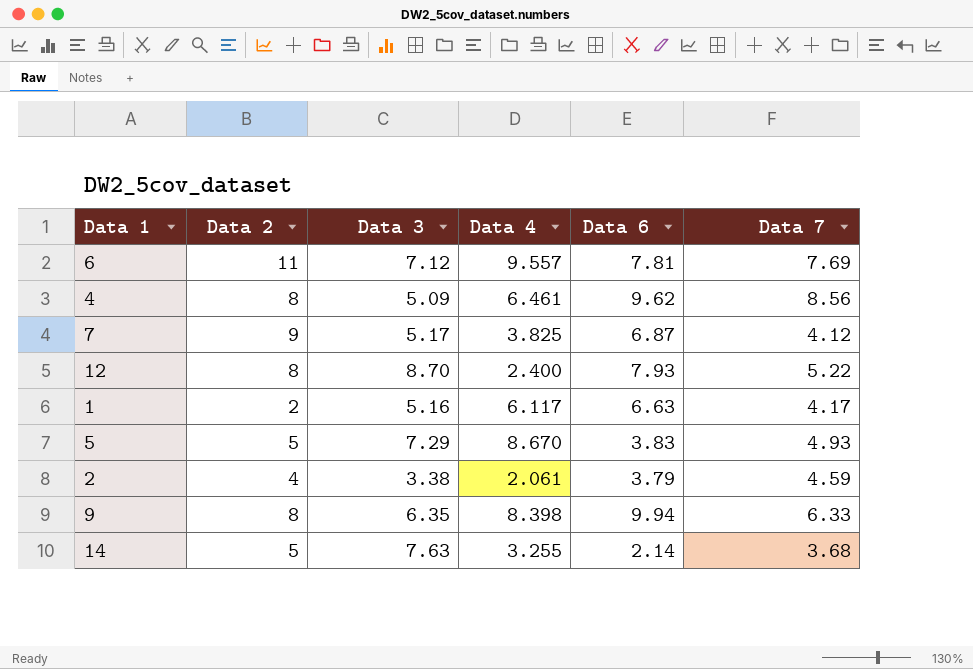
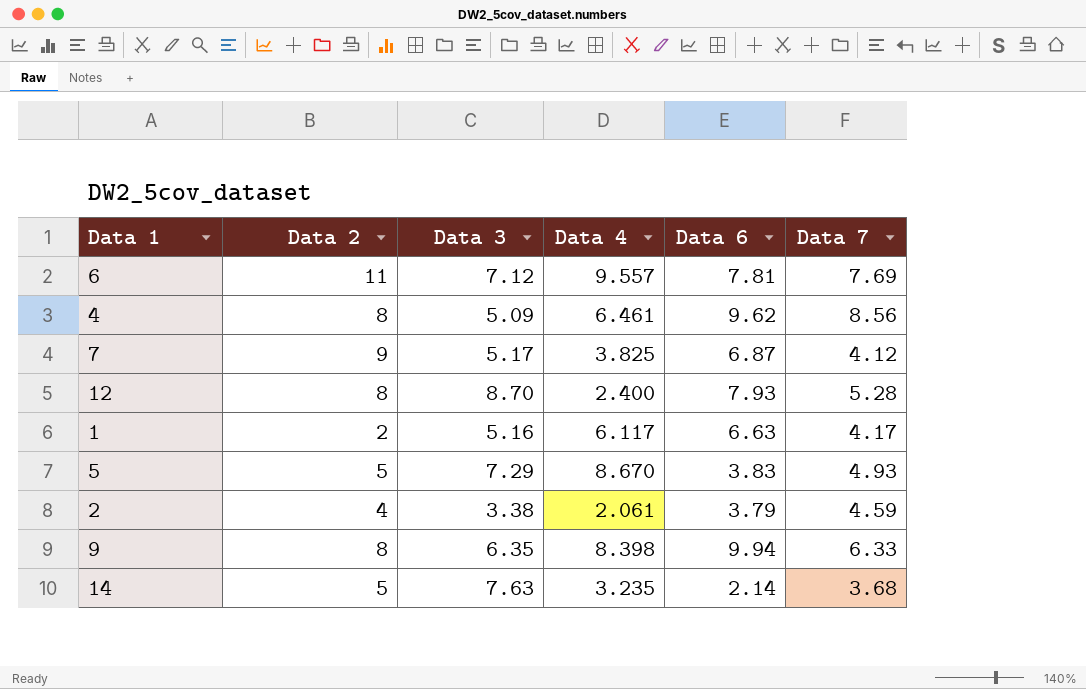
12 | Data 7: 5.22 -> 5.28
14 | Data 4: 3.255 -> 3.235

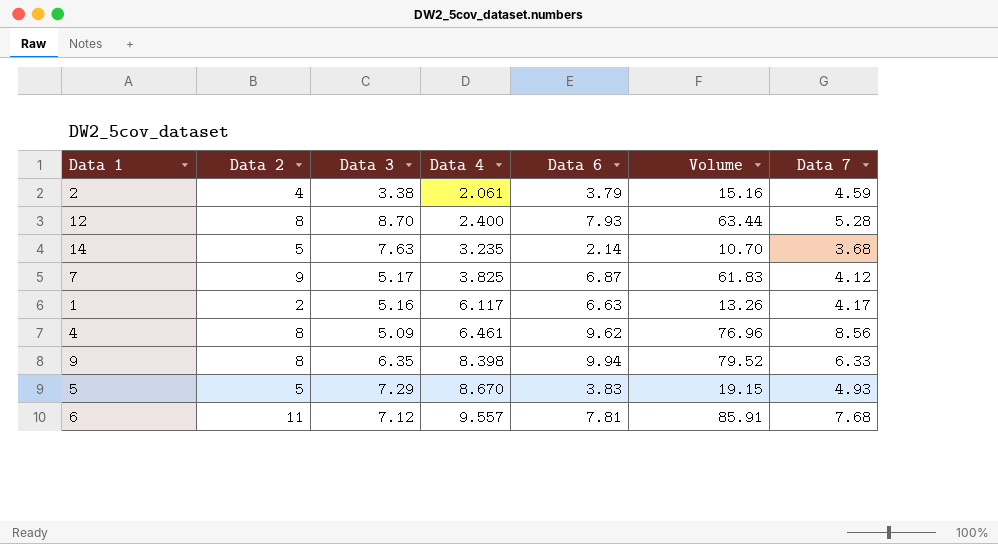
row order: none -> Data 4 ascending
column Volume | formula: none -> [Data 2] * [Data 6]
6 | Data 7: 7.69 -> 7.68

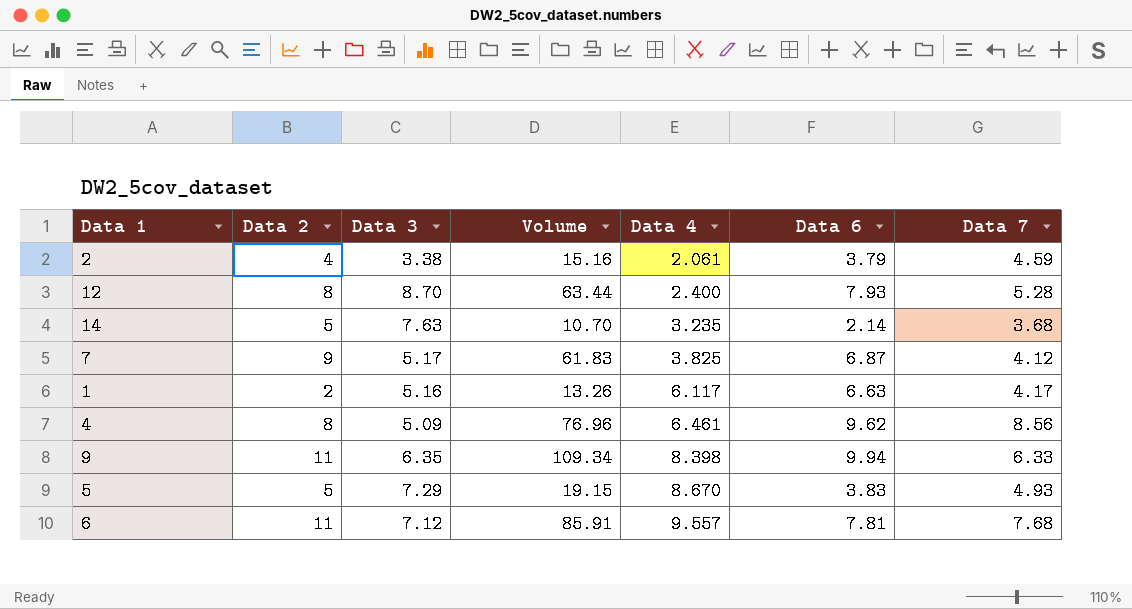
column Volume | position: 6 -> 4
9 | Data 2: 8 -> 11
9 | Volume: 79.52 -> 109.34

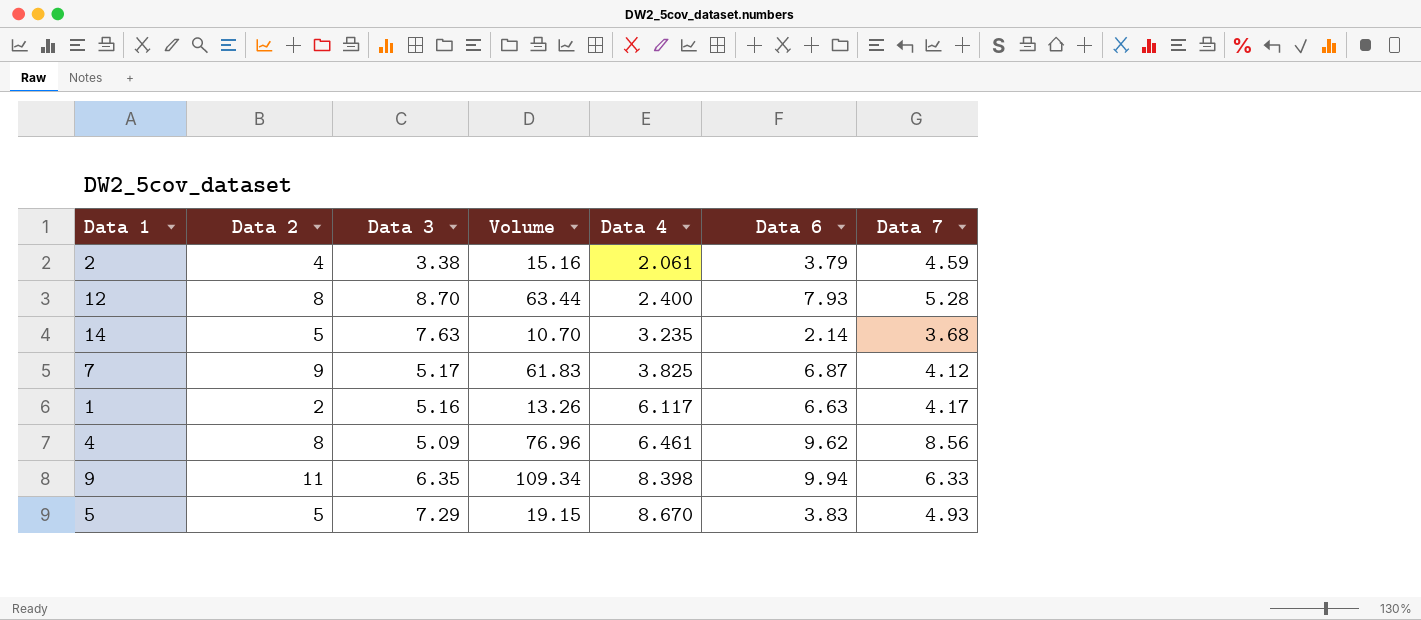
row 6: 11 | 7.12 | 85.91 | 9.557 | 7.81 | 7.68 -> none

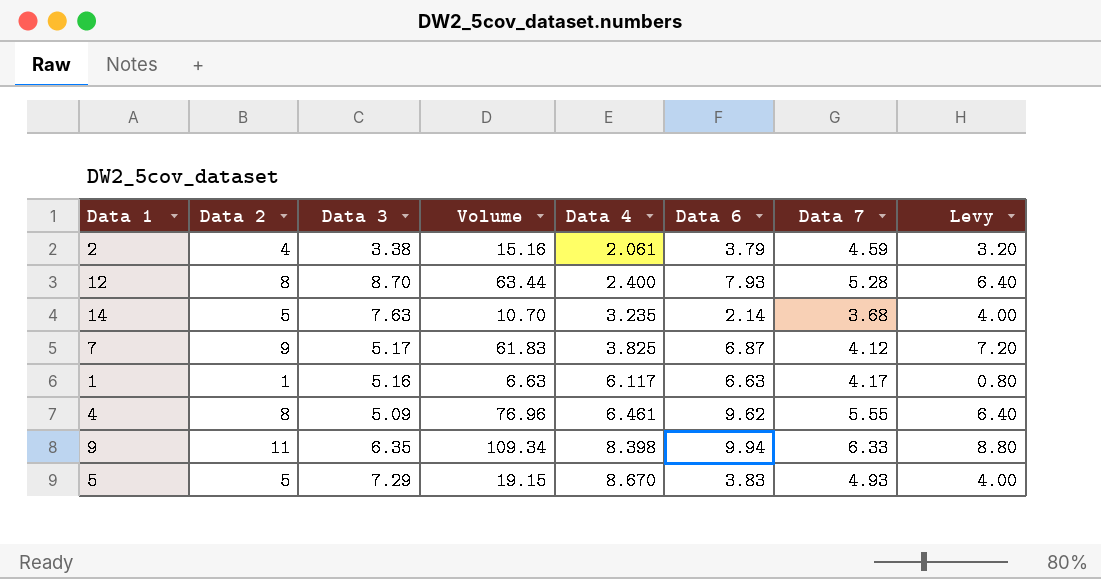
column Levy | formula: none -> [Data 2] * 0.8
1 | Data 2: 2 -> 1
1 | Volume: 13.26 -> 6.63
4 | Data 7: 8.56 -> 5.55

